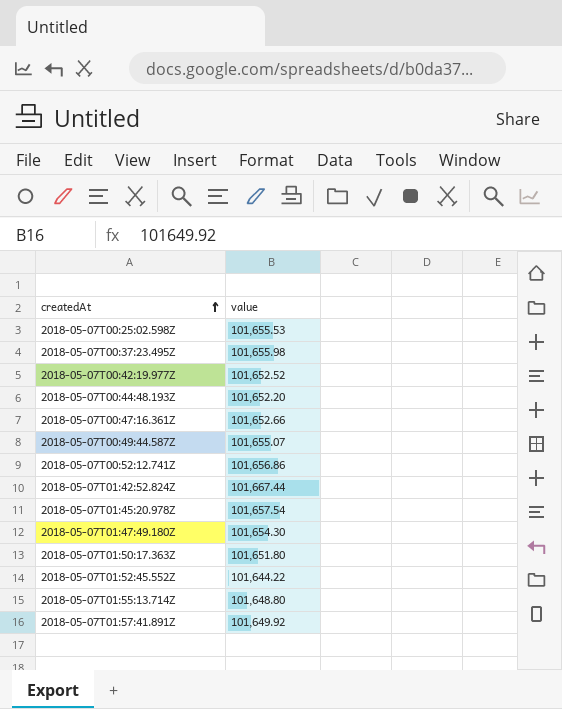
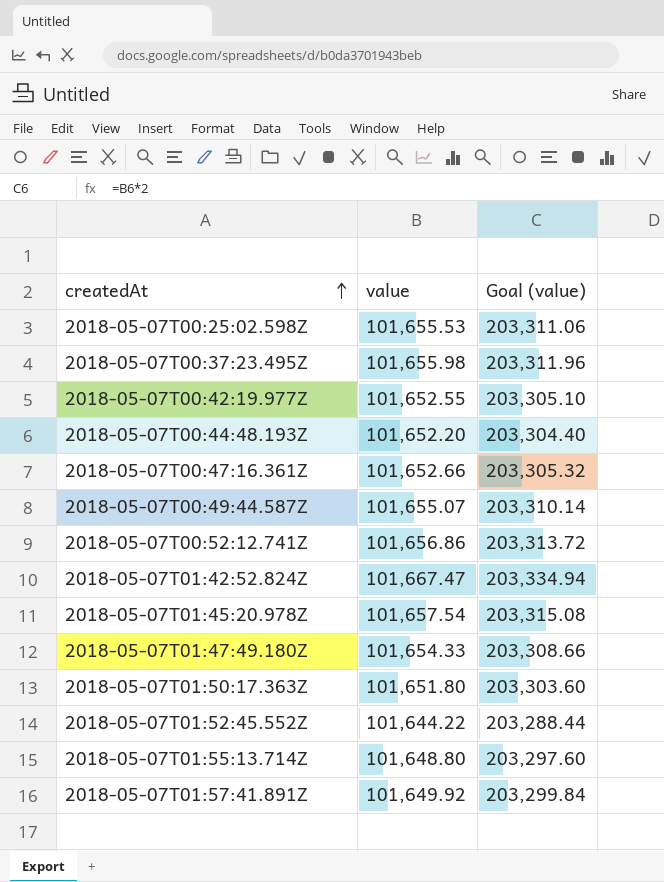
column Goal (value) | formula: none -> [value] * 2
2018-05-07T00:42:19.977Z | value: 101,652.52 -> 101,652.55
2018-05-07T01:42:52.824Z | value: 101,667.44 -> 101,667.47
2018-05-07T01:47:49.180Z | value: 101,654.30 -> 101,654.33

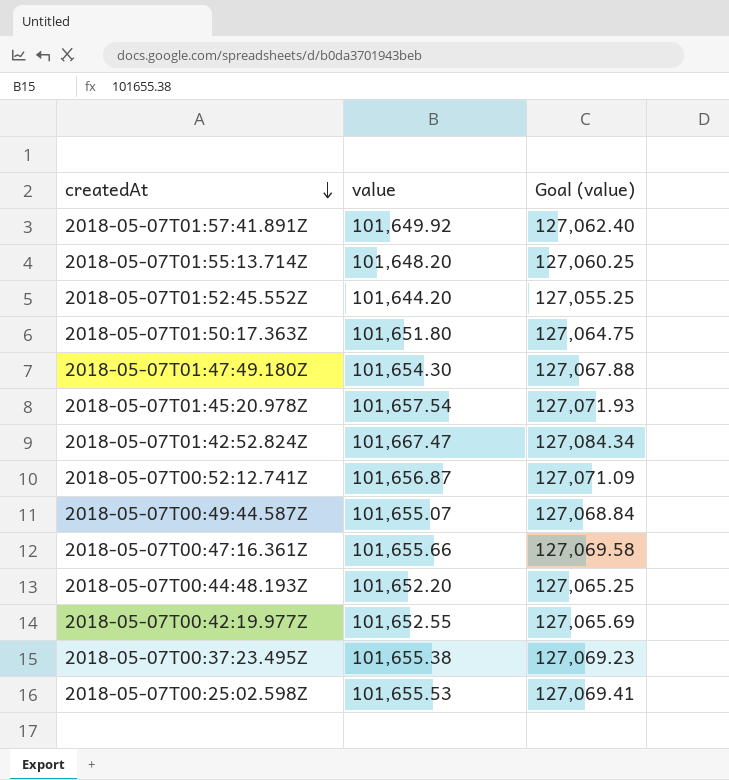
row order: createdAt ascending -> createdAt descending
column Goal (value) | formula: [value] * 2 -> [value] * 1.25
2018-05-07T01:55:13.714Z | value: 101,648.80 -> 101,648.20
2018-05-07T01:52:45.552Z | value: 101,644.22 -> 101,644.20
2018-05-07T01:47:49.180Z | value: 101,654.33 -> 101,654.30
2018-05-07T00:52:12.741Z | value: 101,656.86 -> 101,656.87
2018-05-07T00:47:16.361Z | value: 101,652.66 -> 101,655.66
2018-05-07T00:37:23.495Z | value: 101,655.98 -> 101,655.38

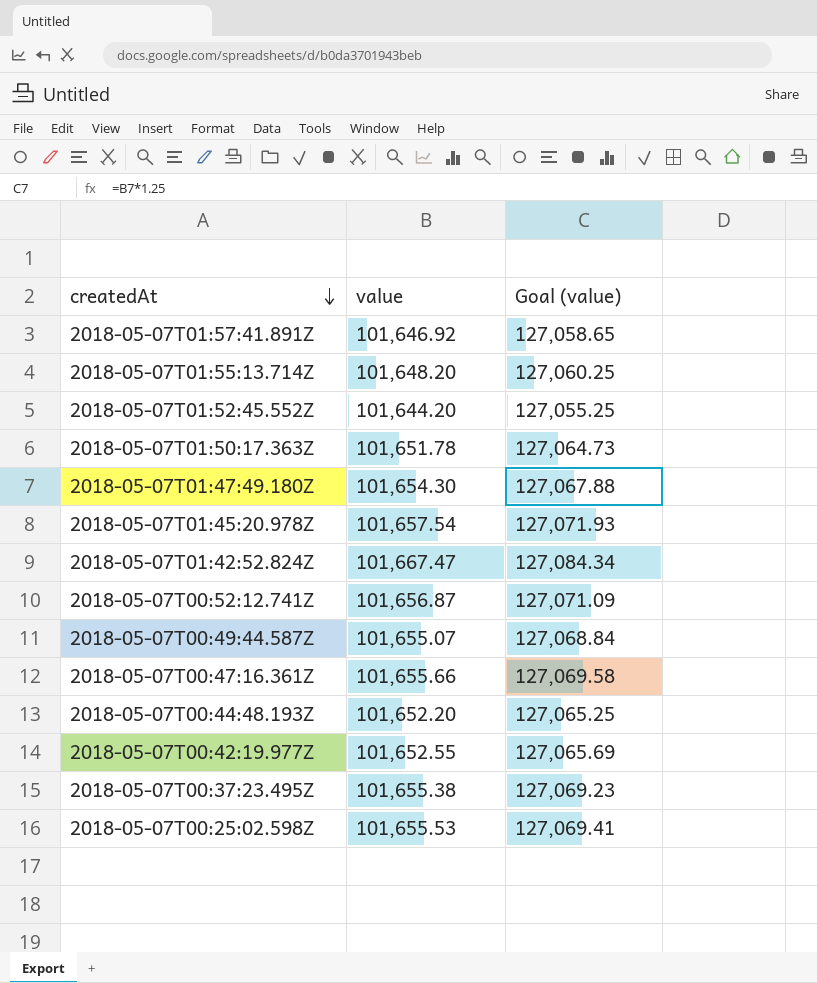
2018-05-07T01:57:41.891Z | value: 101,649.92 -> 101,646.92
2018-05-07T01:57:41.891Z | Goal (value): 127,062.40 -> 127,058.65
2018-05-07T01:50:17.363Z | value: 101,651.80 -> 101,651.78
2018-05-07T01:50:17.363Z | Goal (value): 127,064.75 -> 127,064.73

